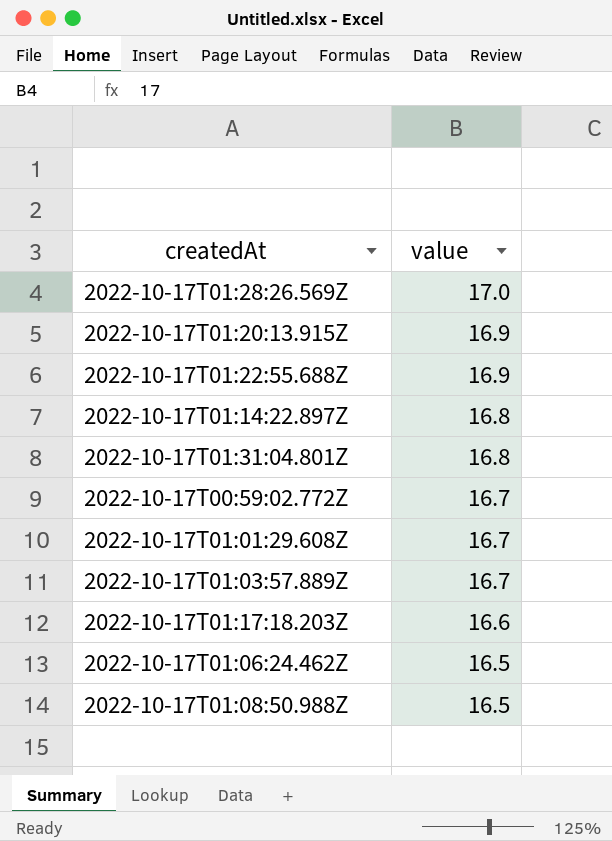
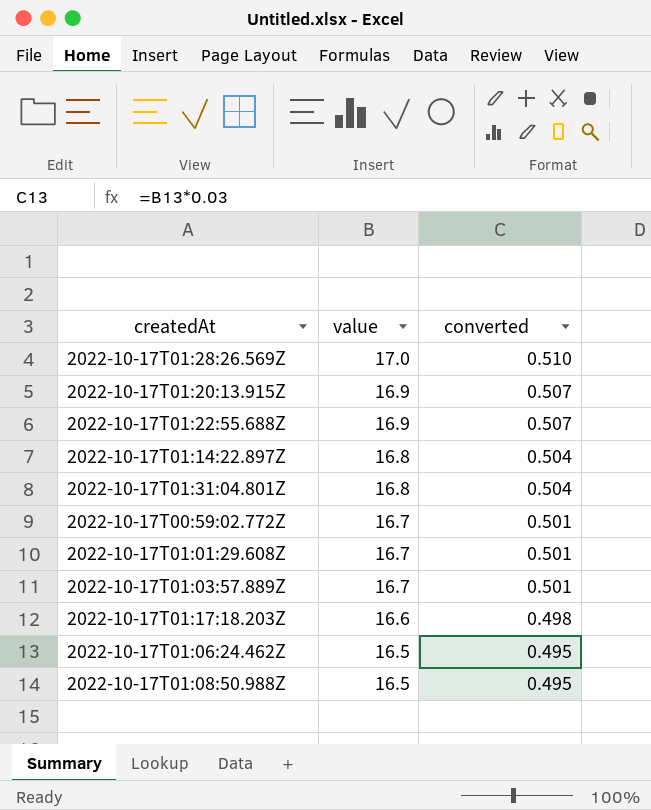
column converted | formula: none -> [value] * 0.03

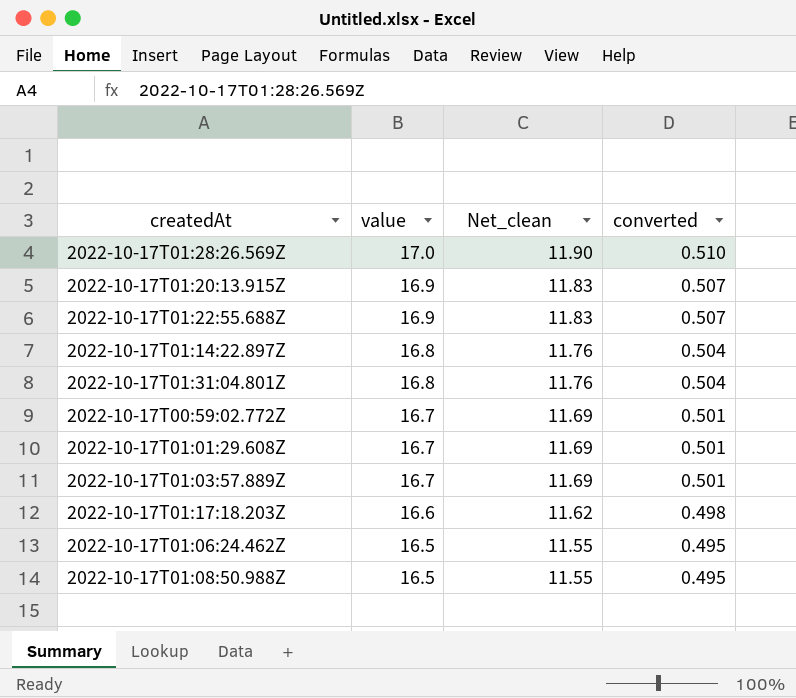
column Net_clean | formula: none -> [value] * 0.7

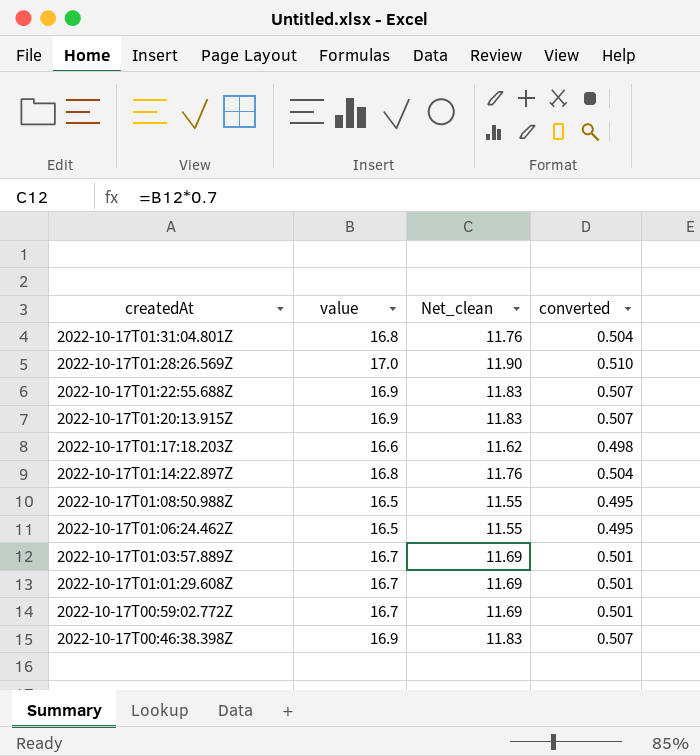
row order: value descending -> createdAt descending
row 2022-10-17T00:46:38.398Z: none -> 16.9 | 11.83 | 0.507

